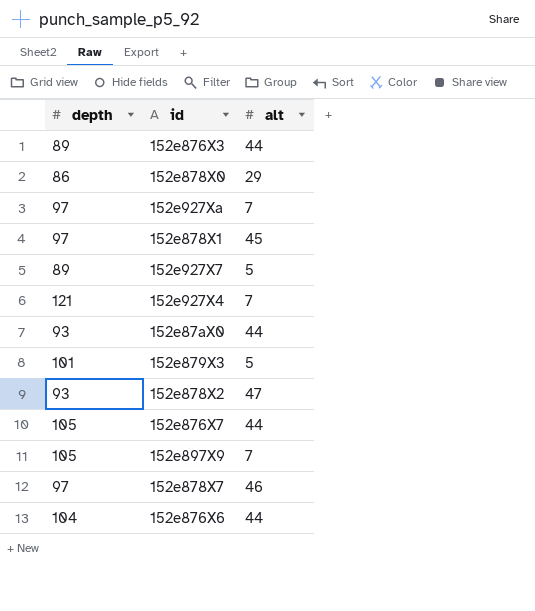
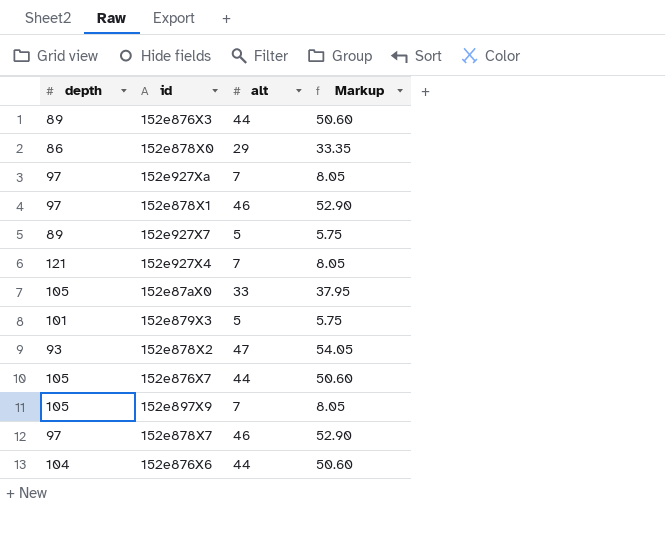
column Markup | formula: none -> [alt] * 1.15
152e878X1 | alt: 45 -> 46
152e87aX0 | depth: 93 -> 105
152e87aX0 | alt: 44 -> 33

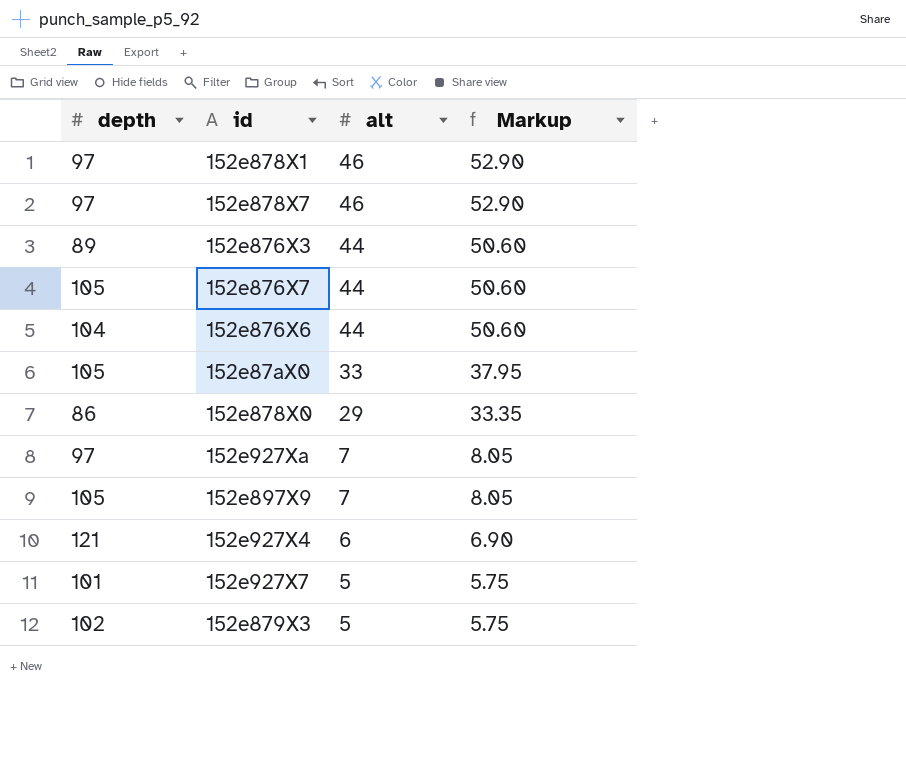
row order: none -> alt descending
row 152e878X2: 93 | 47 | 54.05 -> none
152e927X4 | alt: 7 -> 6
152e927X4 | Markup: 8.05 -> 6.90
152e927X7 | depth: 89 -> 101
152e879X3 | depth: 101 -> 102

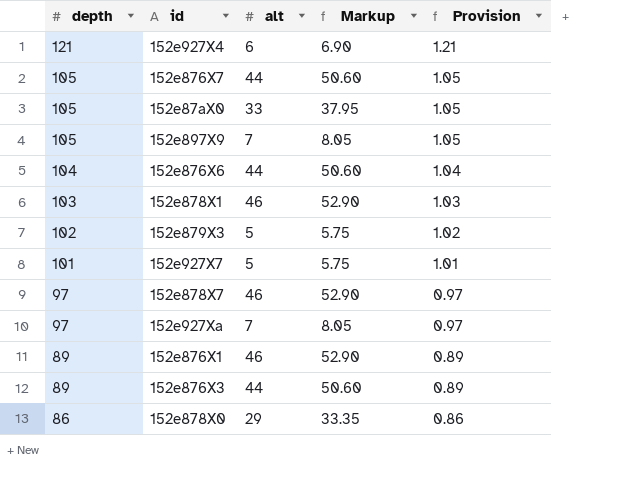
row order: alt descending -> depth descending
column Provision | formula: none -> [depth] * 0.01
152e878X1 | depth: 97 -> 103
row 152e876X1: none -> 89 | 46 | 52.90 | 0.89

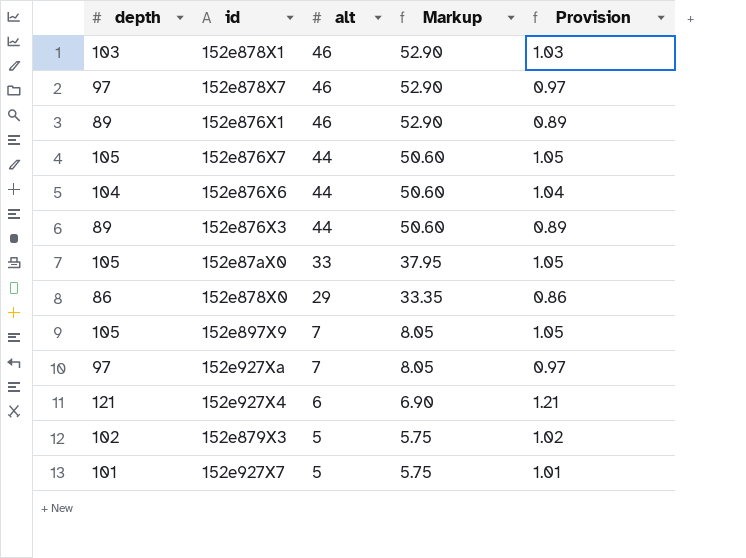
row order: depth descending -> alt descending

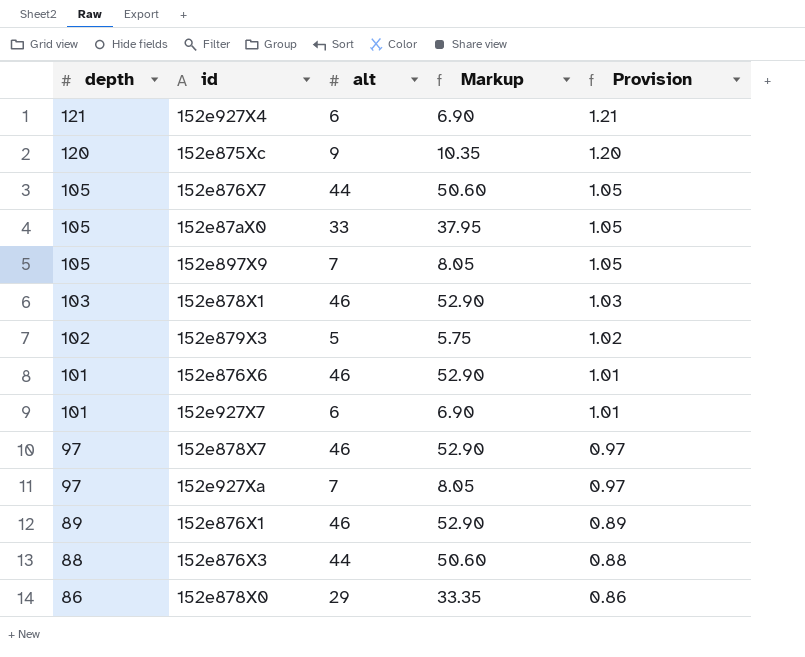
row order: alt descending -> depth descending
row 152e875Xc: none -> 120 | 9 | 10.35 | 1.20
152e876X6 | depth: 104 -> 101
152e876X6 | alt: 44 -> 46
152e876X6 | Markup: 50.60 -> 52.90
152e876X6 | Provision: 1.04 -> 1.01
152e927X7 | alt: 5 -> 6
152e927X7 | Markup: 5.75 -> 6.90
152e876X3 | depth: 89 -> 88
152e876X3 | Provision: 0.89 -> 0.88

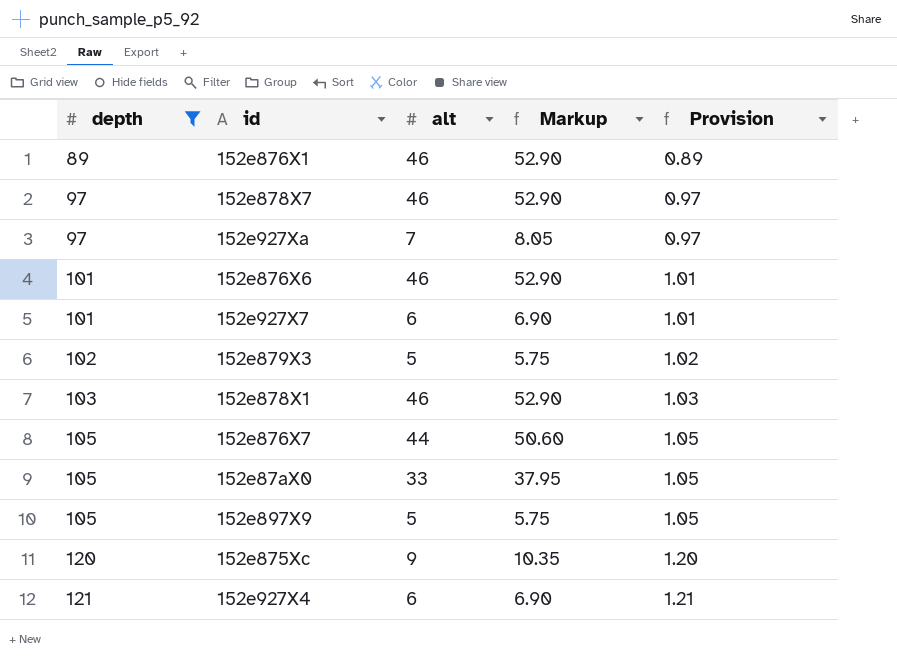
filter: none -> depth >= 89
row order: depth descending -> depth ascending
152e897X9 | alt: 7 -> 5
152e897X9 | Markup: 8.05 -> 5.75

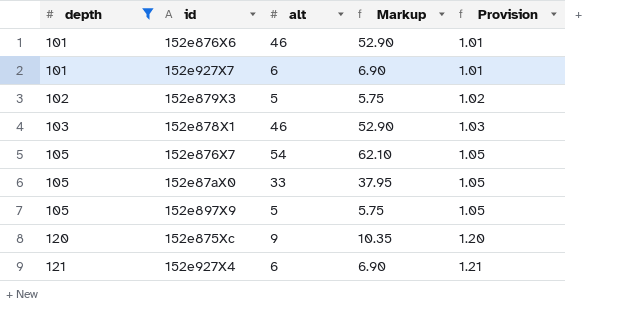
row 152e876X1: 89 | 46 | 52.90 | 0.89 -> none
row 152e878X7: 97 | 46 | 52.90 | 0.97 -> none
row 152e927Xa: 97 | 7 | 8.05 | 0.97 -> none
152e876X7 | alt: 44 -> 54
152e876X7 | Markup: 50.60 -> 62.10

